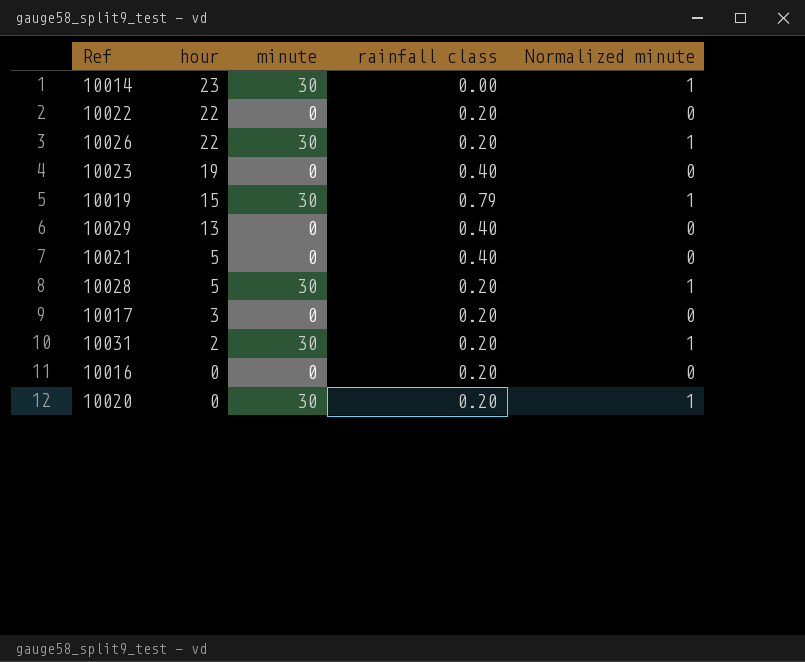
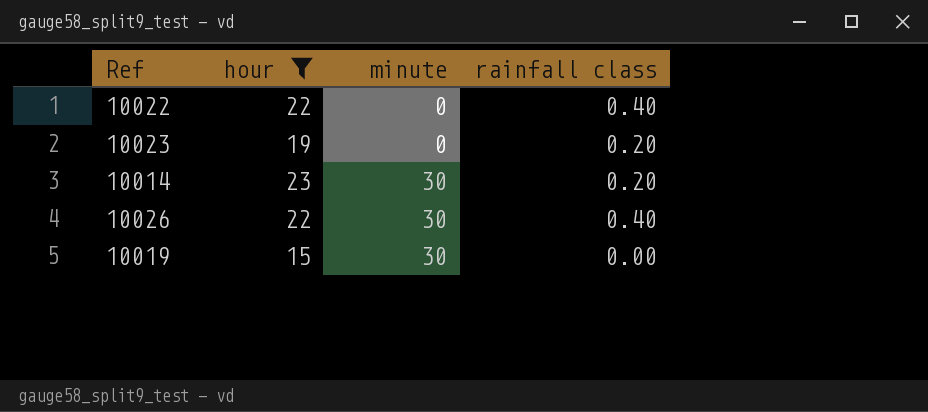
filter: none -> hour >= 15
row order: hour descending -> minute ascending
column Normalized minute | position: 5 -> none
10022 | rainfall class: 0.20 -> 0.40
10023 | rainfall class: 0.40 -> 0.20
10014 | rainfall class: 0.00 -> 0.20
10026 | rainfall class: 0.20 -> 0.40
10019 | rainfall class: 0.79 -> 0.00

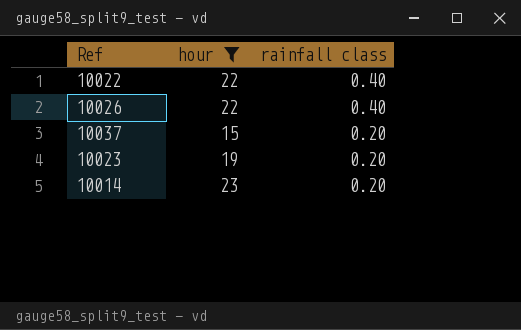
row order: minute ascending -> rainfall class descending
column minute | position: 3 -> none
row 10019: 15 | 30 | 0.00 -> none
row 10037: none -> 15 | 0.20

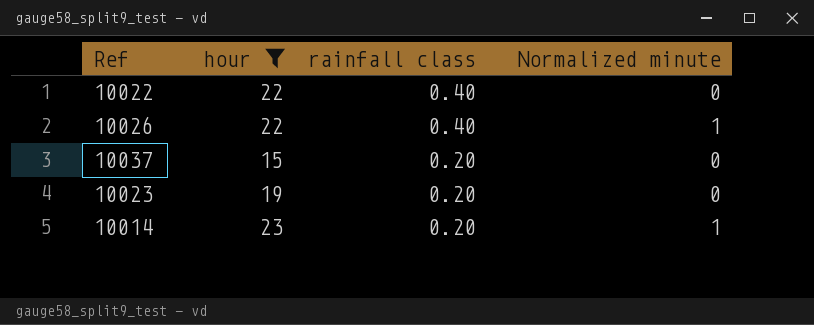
column Normalized minute | position: none -> 4

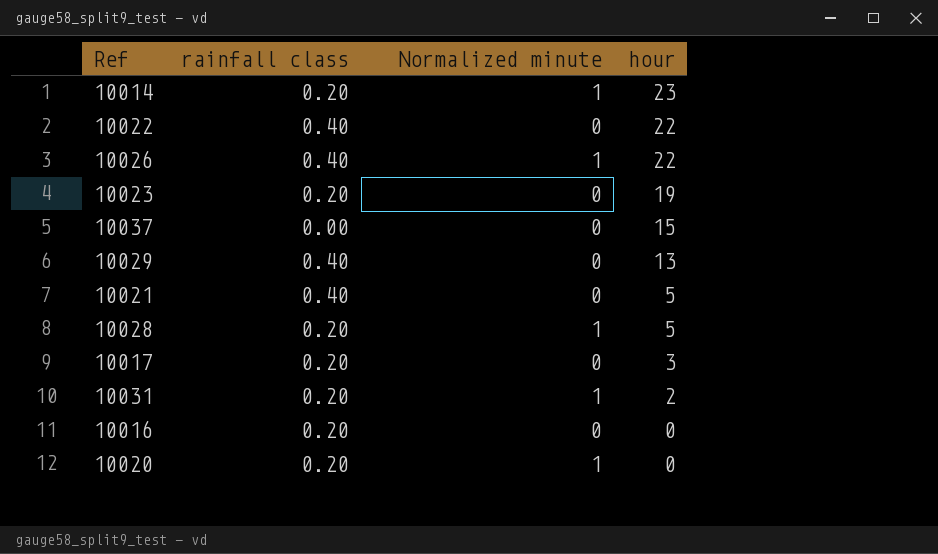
filter: hour >= 15 -> none
row order: rainfall class descending -> hour descending
column hour | position: 2 -> 4
10037 | rainfall class: 0.20 -> 0.00

